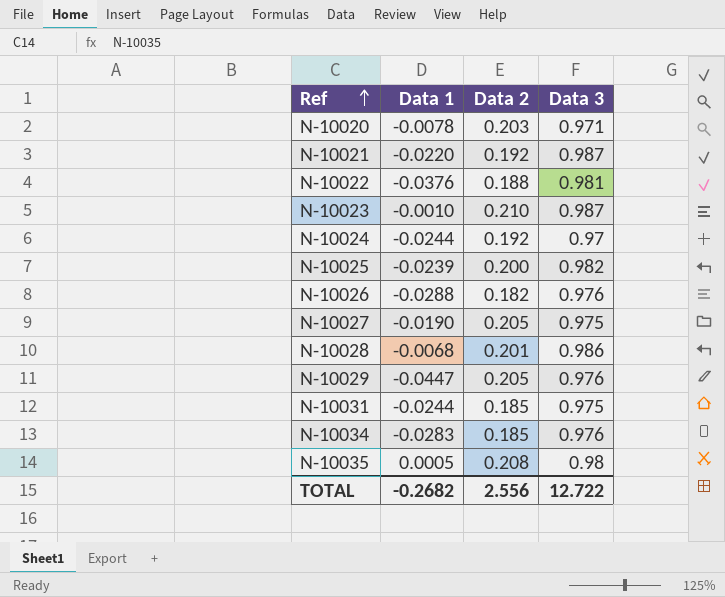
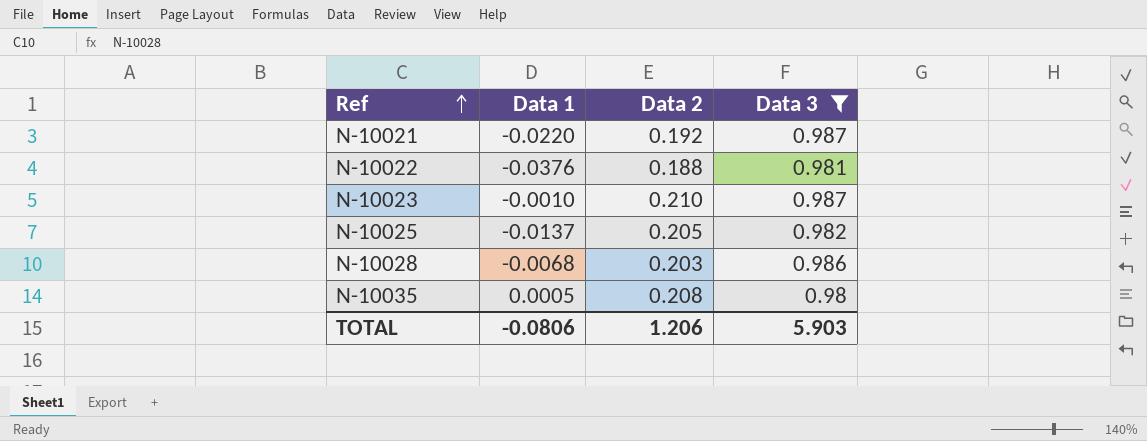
filter: none -> Data 3 >= 0.98
N-10025 | Data 1: -0.0239 -> -0.0137
N-10025 | Data 2: 0.200 -> 0.205
N-10028 | Data 2: 0.201 -> 0.203
TOTAL | Data 1: -0.2682 -> -0.0806
TOTAL | Data 2: 2.556 -> 1.206
TOTAL | Data 3: 12.722 -> 5.903

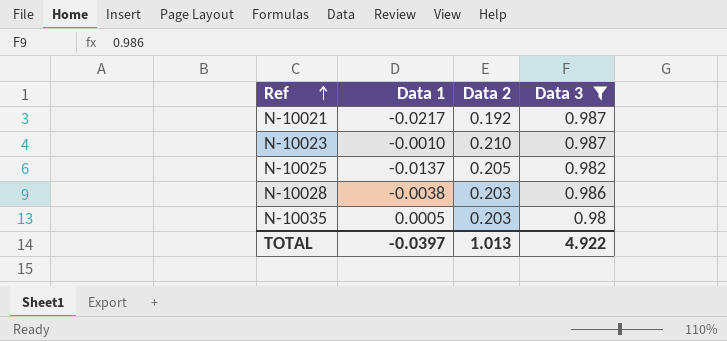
row N-10022: -0.0376 | 0.188 | 0.981 -> none
N-10021 | Data 1: -0.0220 -> -0.0217
N-10028 | Data 1: -0.0068 -> -0.0038
N-10035 | Data 2: 0.208 -> 0.203
TOTAL | Data 1: -0.0806 -> -0.0397
TOTAL | Data 2: 1.206 -> 1.013
TOTAL | Data 3: 5.903 -> 4.922

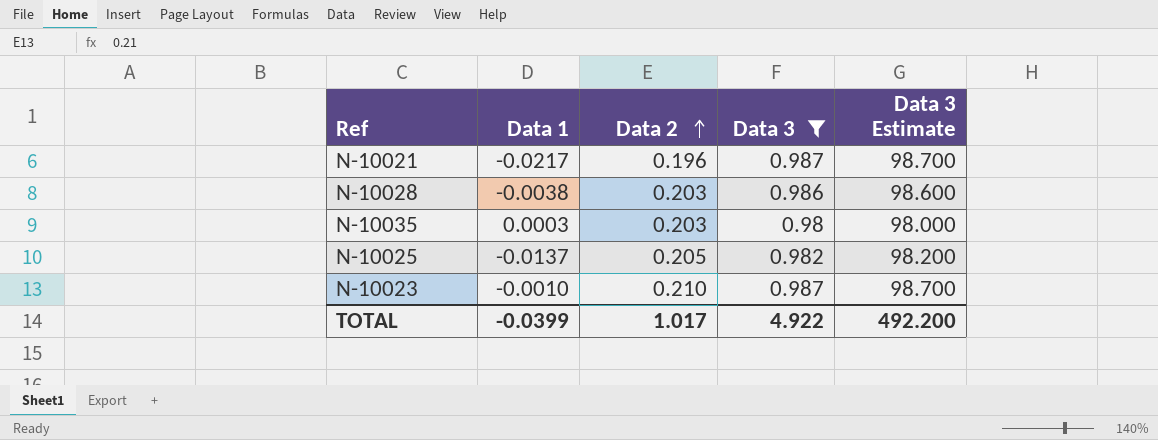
row order: Ref ascending -> Data 2 ascending
column Data 3 Estimate | formula: none -> [Data 3] * 100
N-10021 | Data 2: 0.192 -> 0.196
N-10035 | Data 1: 0.0005 -> 0.0003
TOTAL | Data 1: -0.0397 -> -0.0399
TOTAL | Data 2: 1.013 -> 1.017

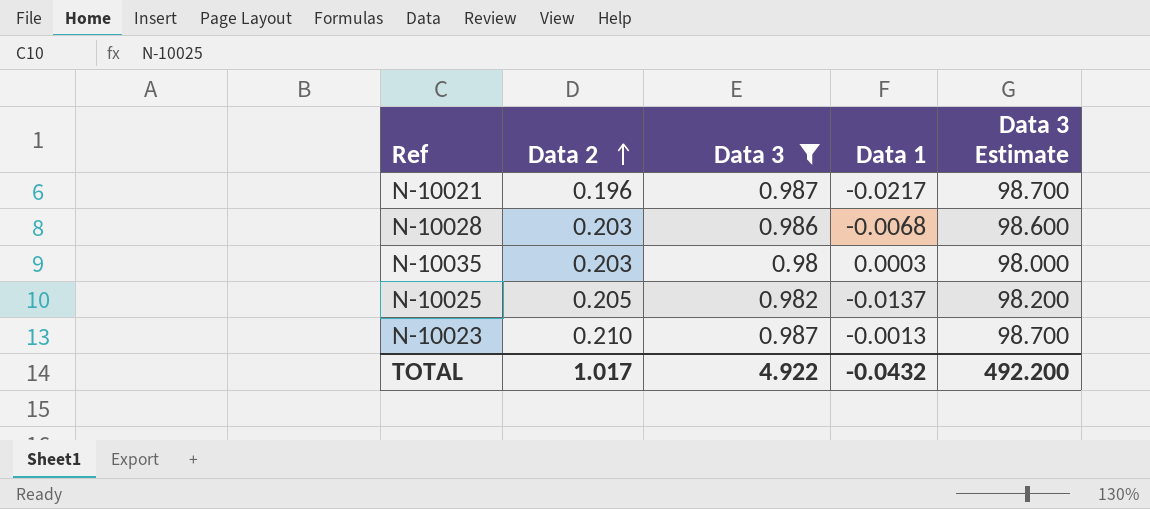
column Data 1 | position: 2 -> 4
N-10028 | Data 1: -0.0038 -> -0.0068
N-10023 | Data 1: -0.0010 -> -0.0013
TOTAL | Data 1: -0.0399 -> -0.0432

